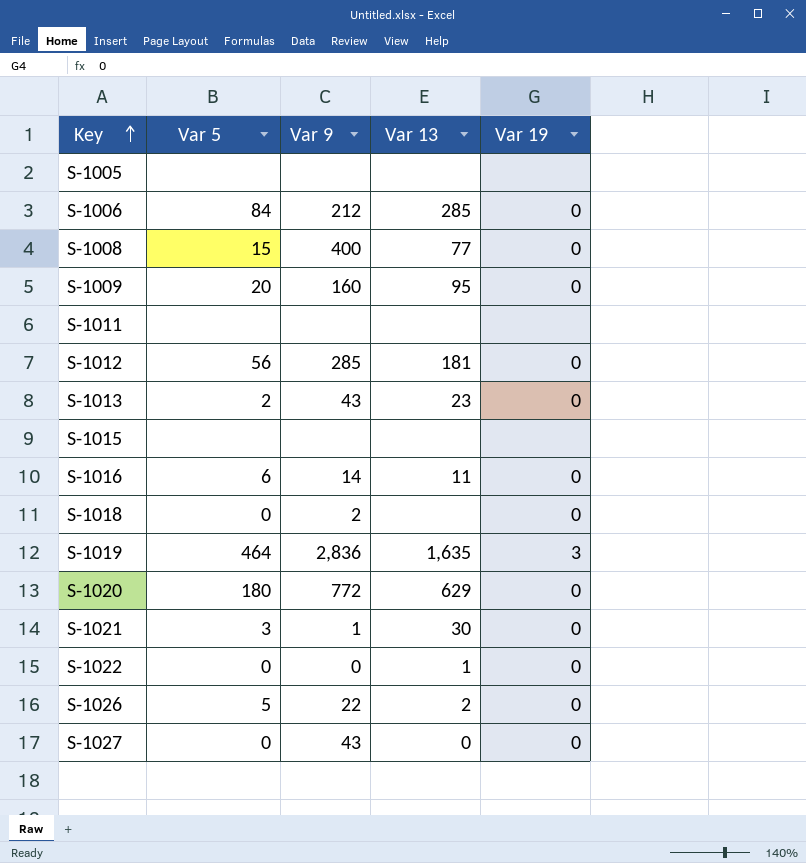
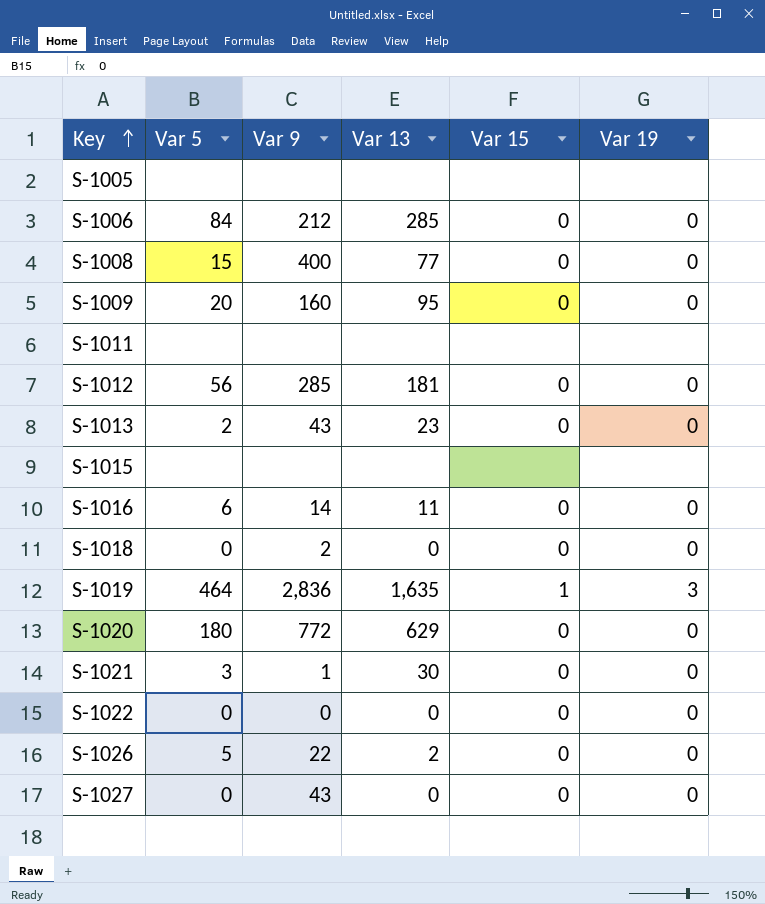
column Var 15 | position: none -> 5
S-1018 | Var 13: none -> 0
S-1022 | Var 13: 1 -> 0

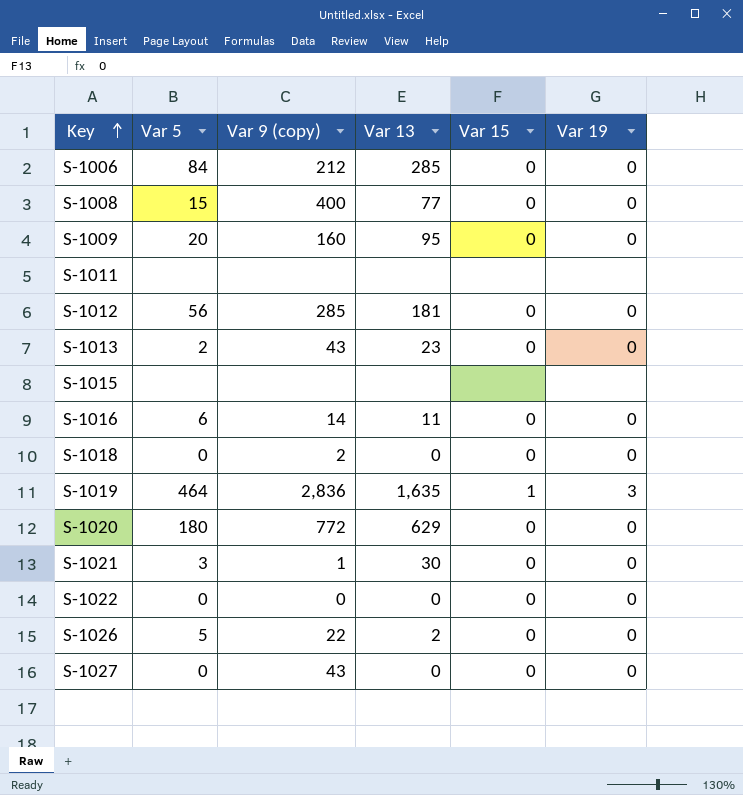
column name: Var 9 -> Var 9 (copy)
row S-1005: none | none | none | none | none -> none

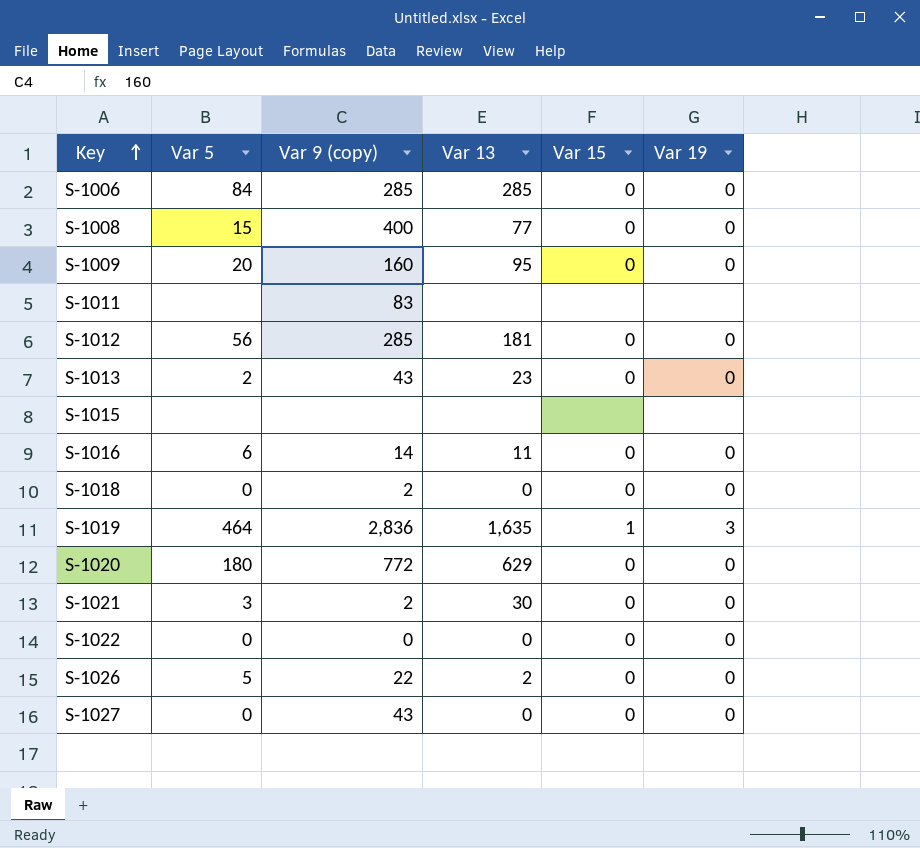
S-1006 | Var 9 (copy): 212 -> 285
S-1011 | Var 9 (copy): none -> 83
S-1021 | Var 9 (copy): 1 -> 2

